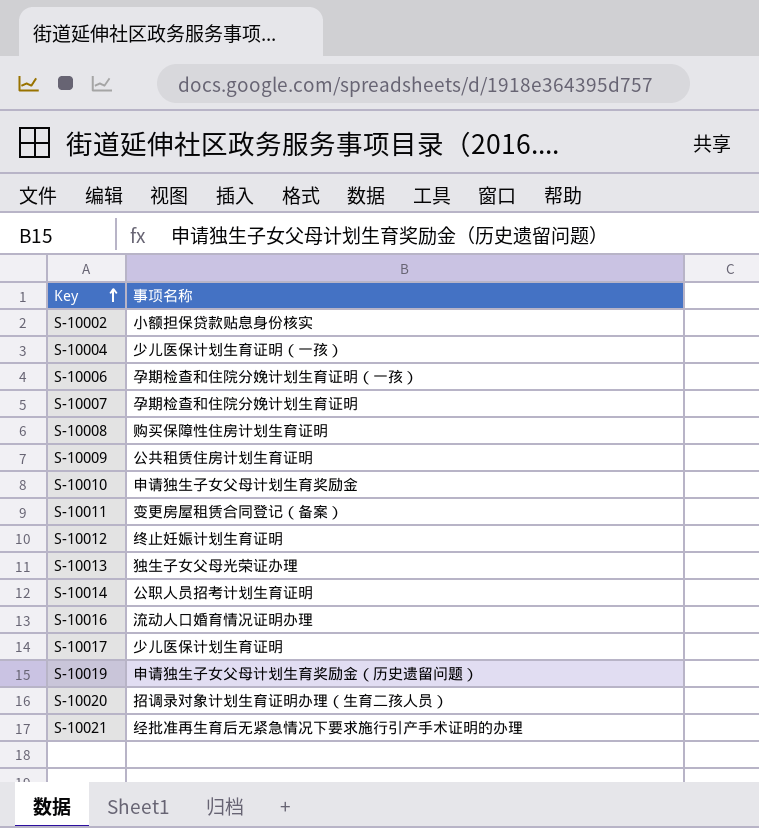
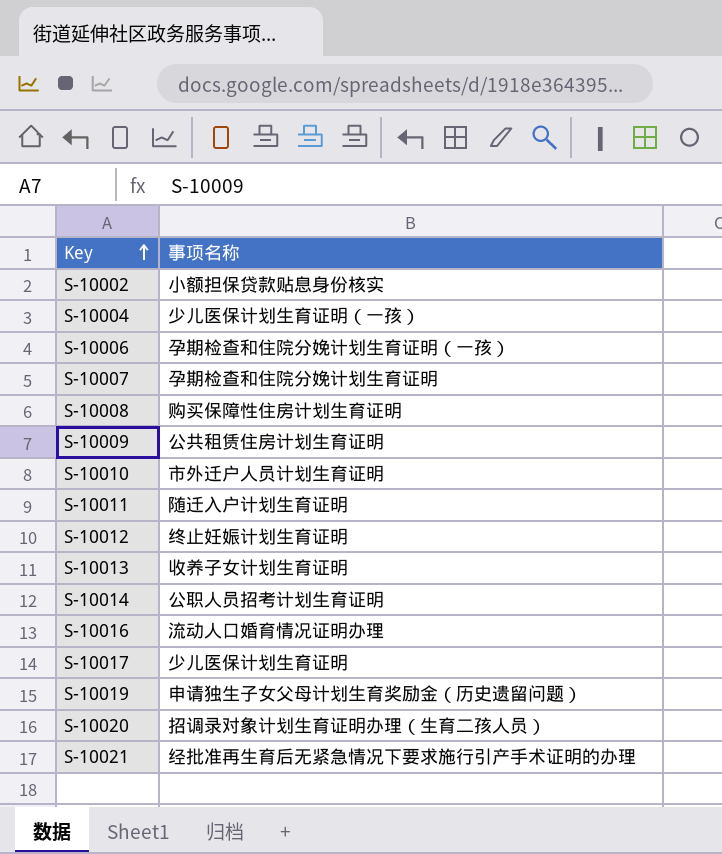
S-10010 | 事项名称: 申请独生子女父母计划生育奖励金 -> 市外迁户人员计划生育证明
S-10011 | 事项名称: 变更房屋租赁合同登记（备案） -> 随迁入户计划生育证明
S-10013 | 事项名称: 独生子女父母光荣证办理 -> 收养子女计划生育证明

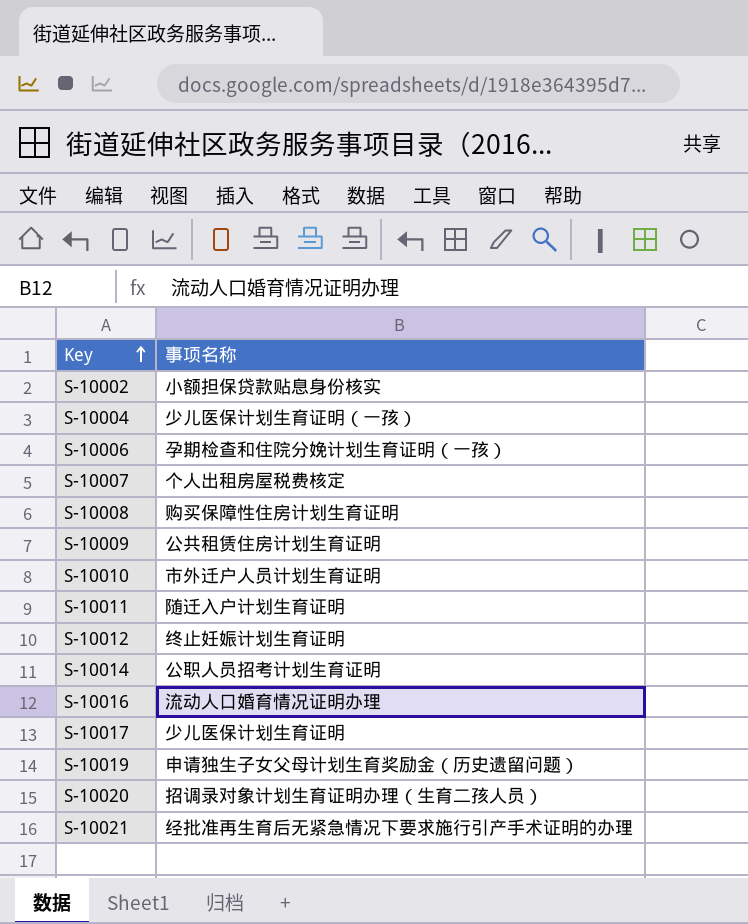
row S-10013: 收养子女计划生育证明 -> none
S-10007 | 事项名称: 孕期检查和住院分娩计划生育证明 -> 个人出租房屋税费核定

